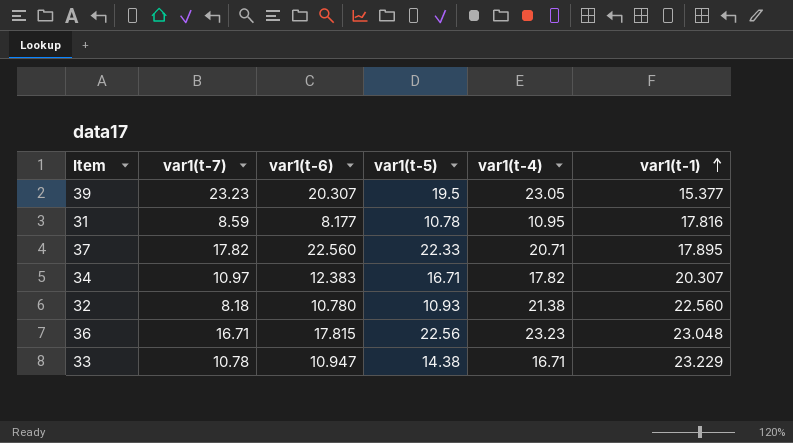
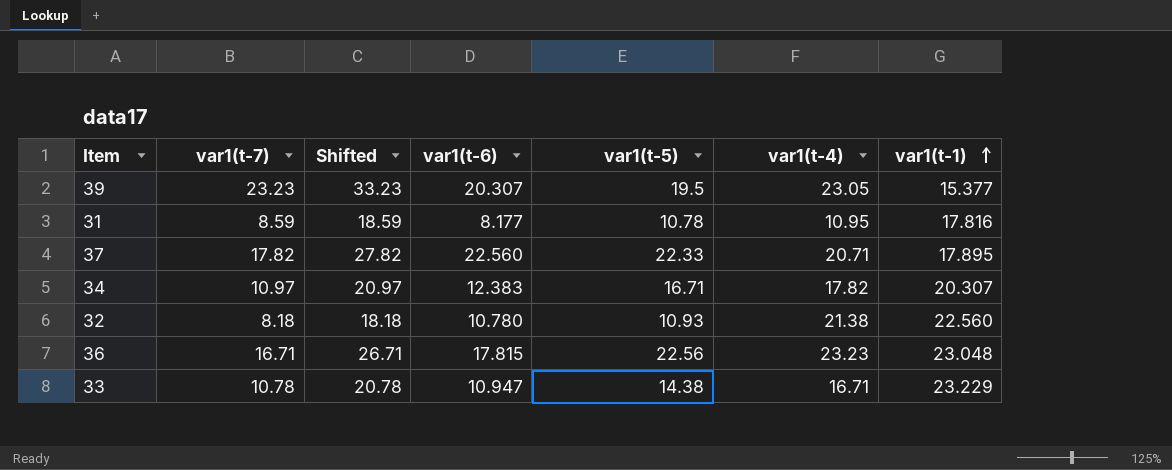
column Shifted | formula: none -> [var1(t-7)] + 10

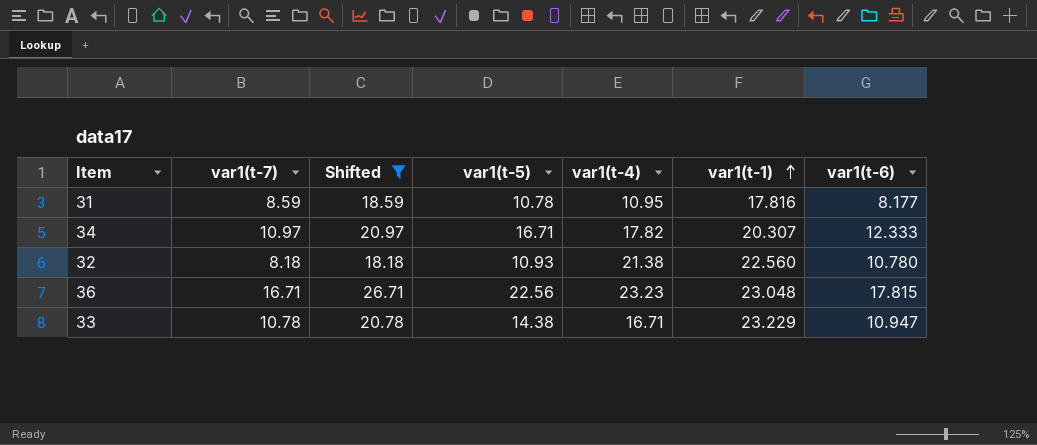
filter: none -> Shifted <= 26.71
column var1(t-6) | position: 4 -> 7
34 | var1(t-6): 12.383 -> 12.333

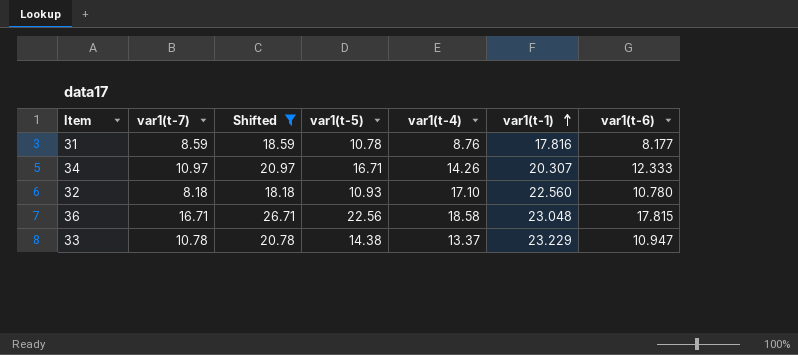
31 | var1(t-4): 10.95 -> 8.76
34 | var1(t-4): 17.82 -> 14.26
32 | var1(t-4): 21.38 -> 17.10
36 | var1(t-4): 23.23 -> 18.58
33 | var1(t-4): 16.71 -> 13.37

